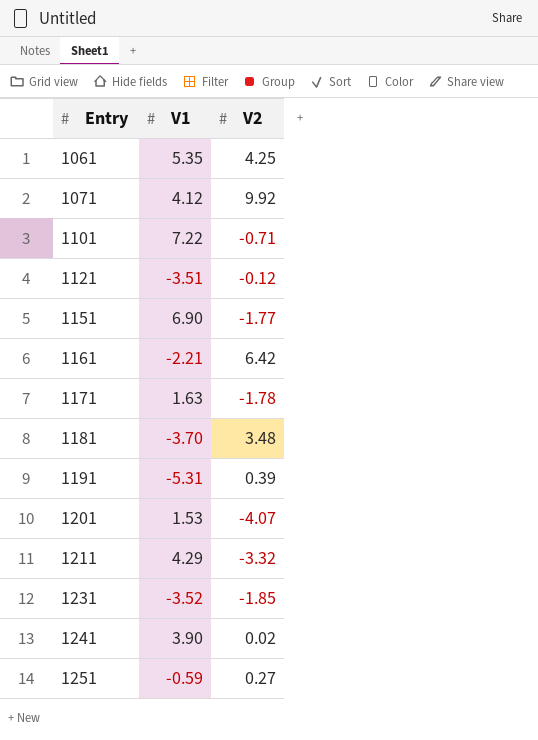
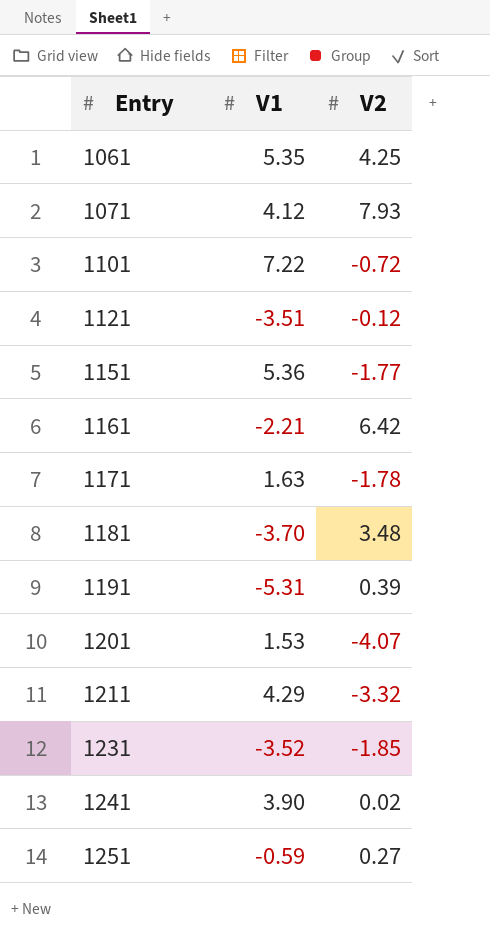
1071 | V2: 9.92 -> 7.93
1101 | V2: -0.71 -> -0.72
1151 | V1: 6.90 -> 5.36

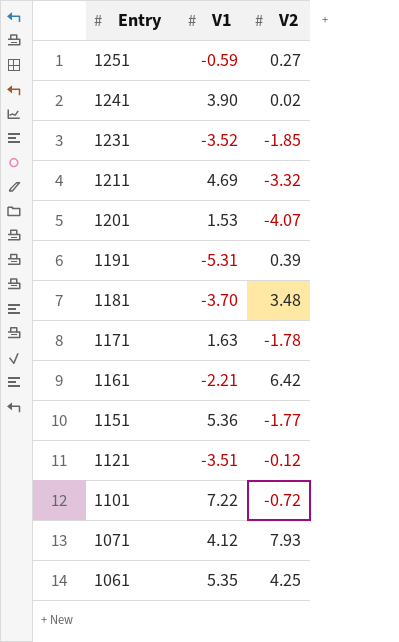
row order: Entry ascending -> Entry descending
1211 | V1: 4.29 -> 4.69

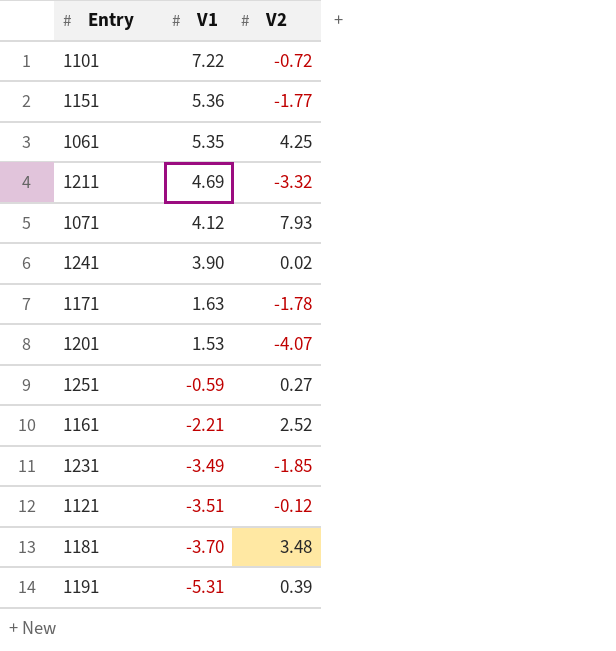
row order: Entry descending -> V1 descending
1161 | V2: 6.42 -> 2.52
1231 | V1: -3.52 -> -3.49

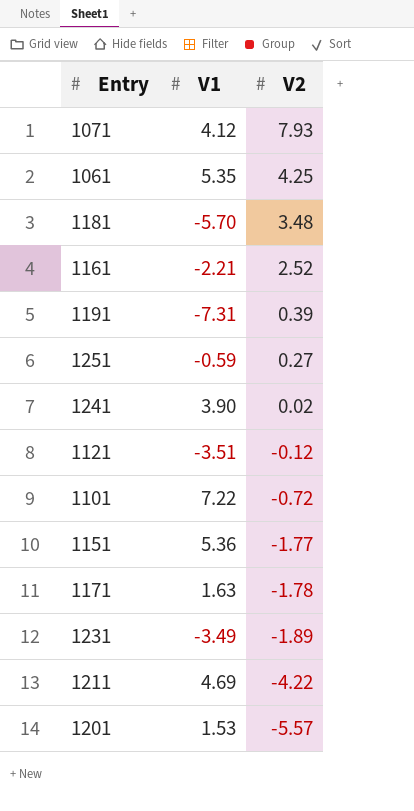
row order: V1 descending -> V2 descending
1181 | V1: -3.70 -> -5.70
1191 | V1: -5.31 -> -7.31
1231 | V2: -1.85 -> -1.89
1211 | V2: -3.32 -> -4.22
1201 | V2: -4.07 -> -5.57

